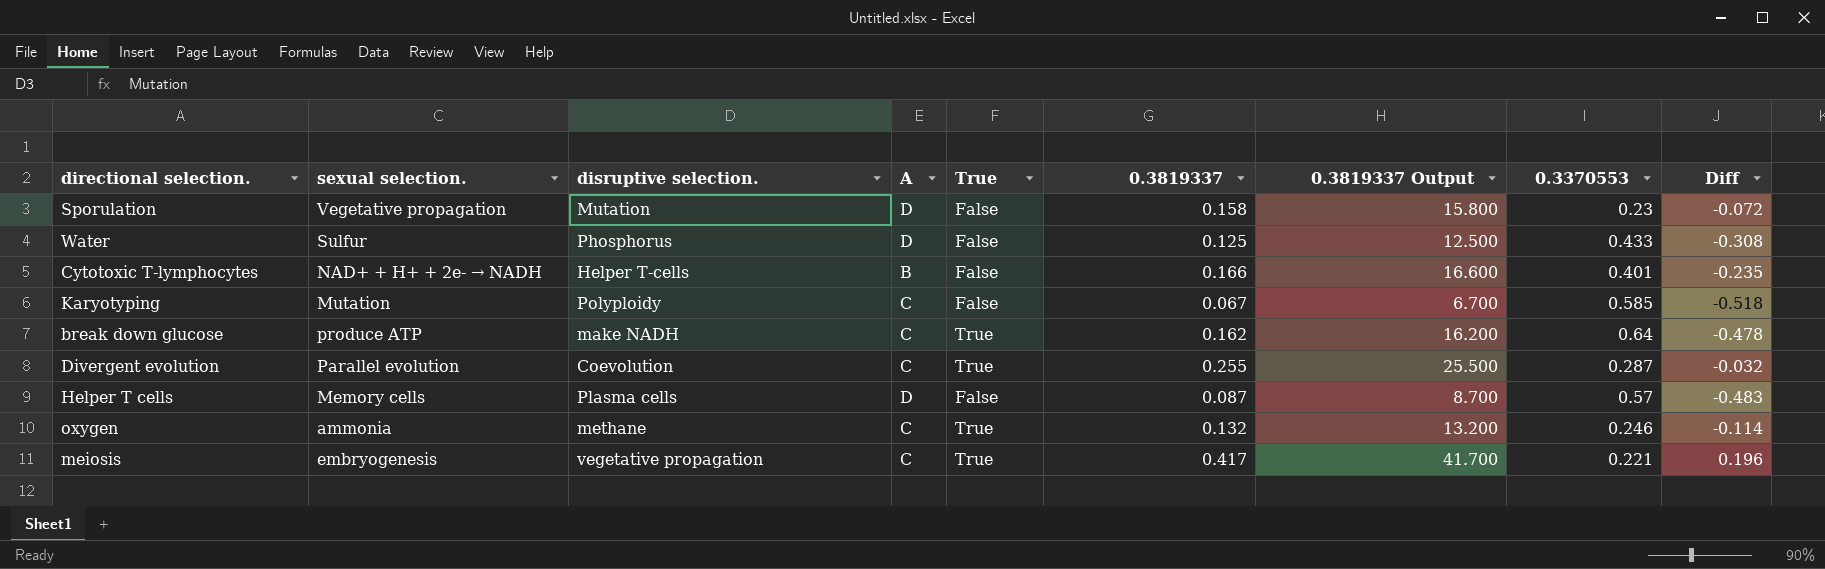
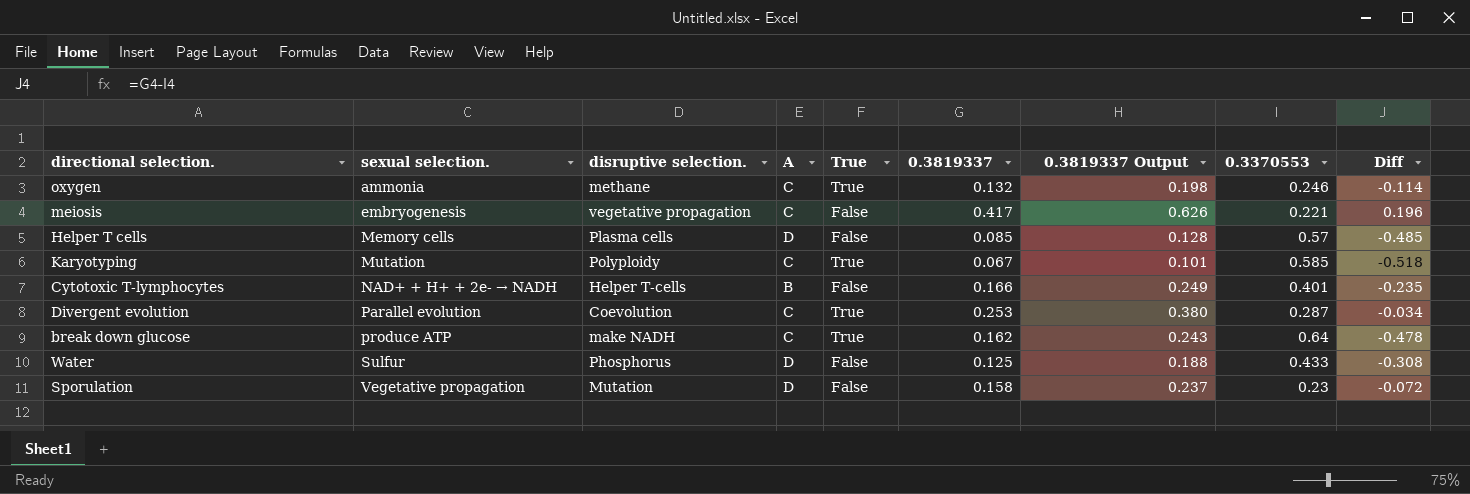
row order: none -> sexual selection. ascending
column 0.3819337 Output | formula: [0.3819337] * 100 -> [0.3819337] * 1.5
meiosis | True: True -> False
Helper T cells | 0.3819337: 0.087 -> 0.085
Helper T cells | Diff: -0.483 -> -0.485
Karyotyping | True: False -> True
Divergent evolution | 0.3819337: 0.255 -> 0.253
Divergent evolution | Diff: -0.032 -> -0.034

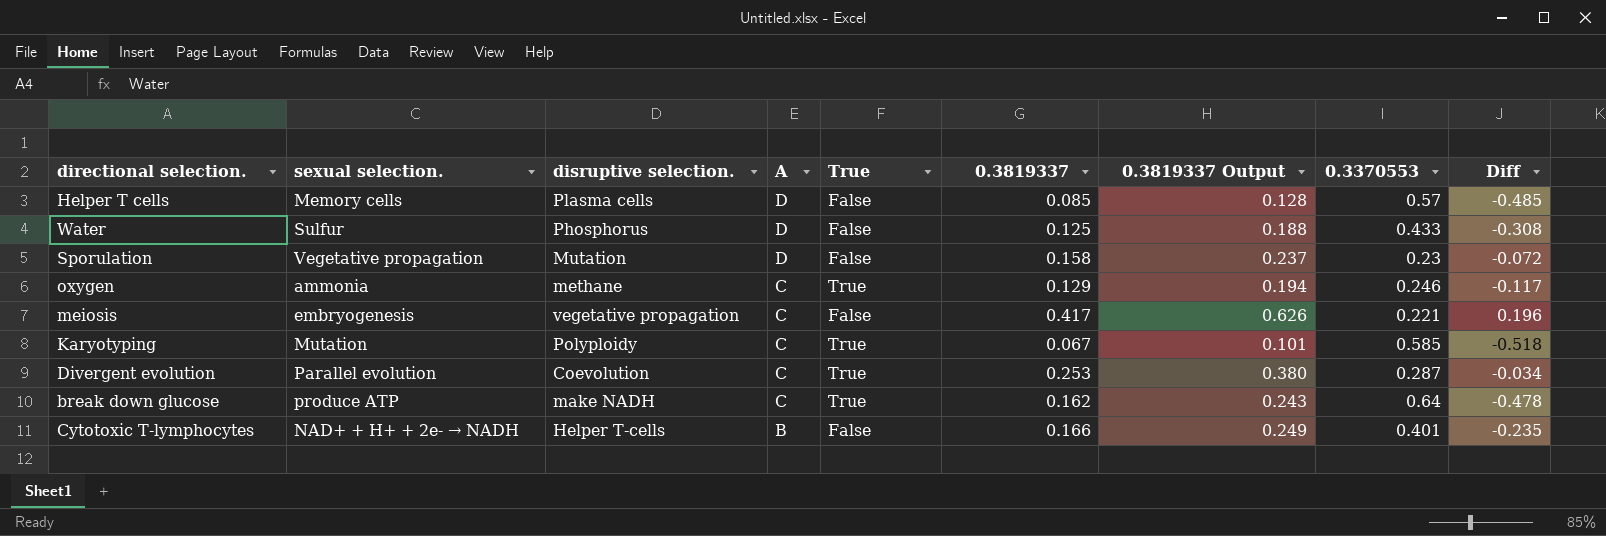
row order: sexual selection. ascending -> A descending
oxygen | 0.3819337: 0.132 -> 0.129
oxygen | 0.3819337 Output: 0.198 -> 0.194
oxygen | Diff: -0.114 -> -0.117

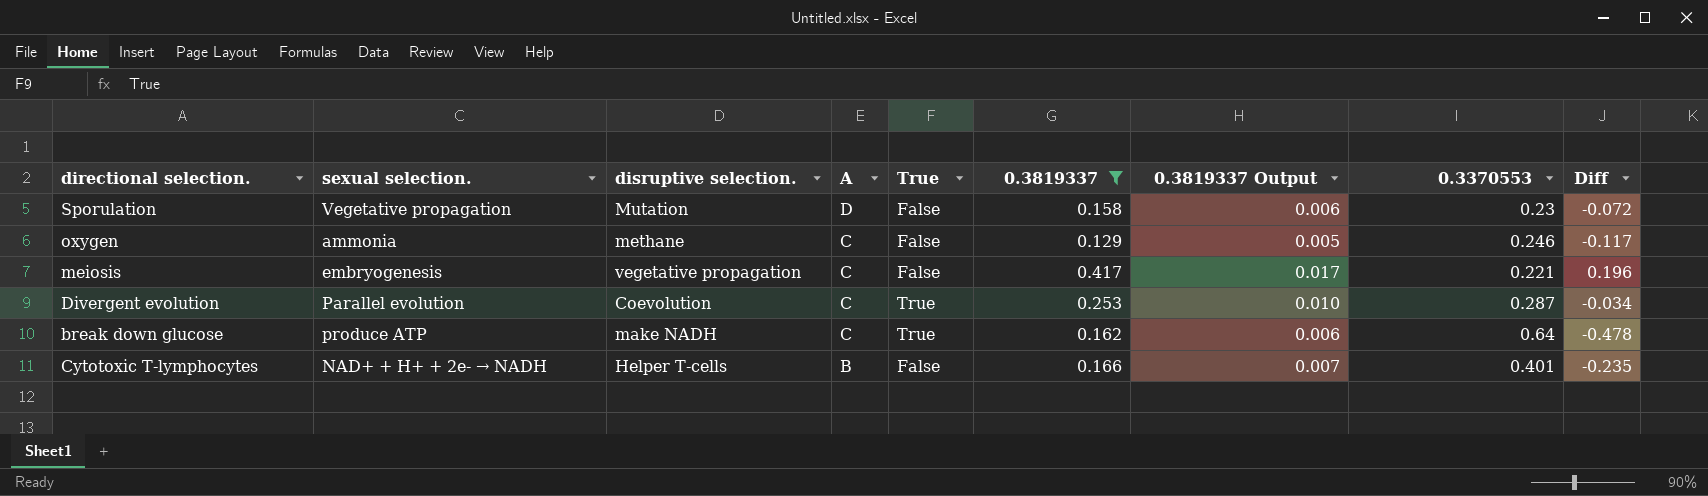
filter: none -> 0.3819337 >= 0.129
column 0.3819337 Output | formula: [0.3819337] * 1.5 -> [0.3819337] * 0.04
oxygen | True: True -> False

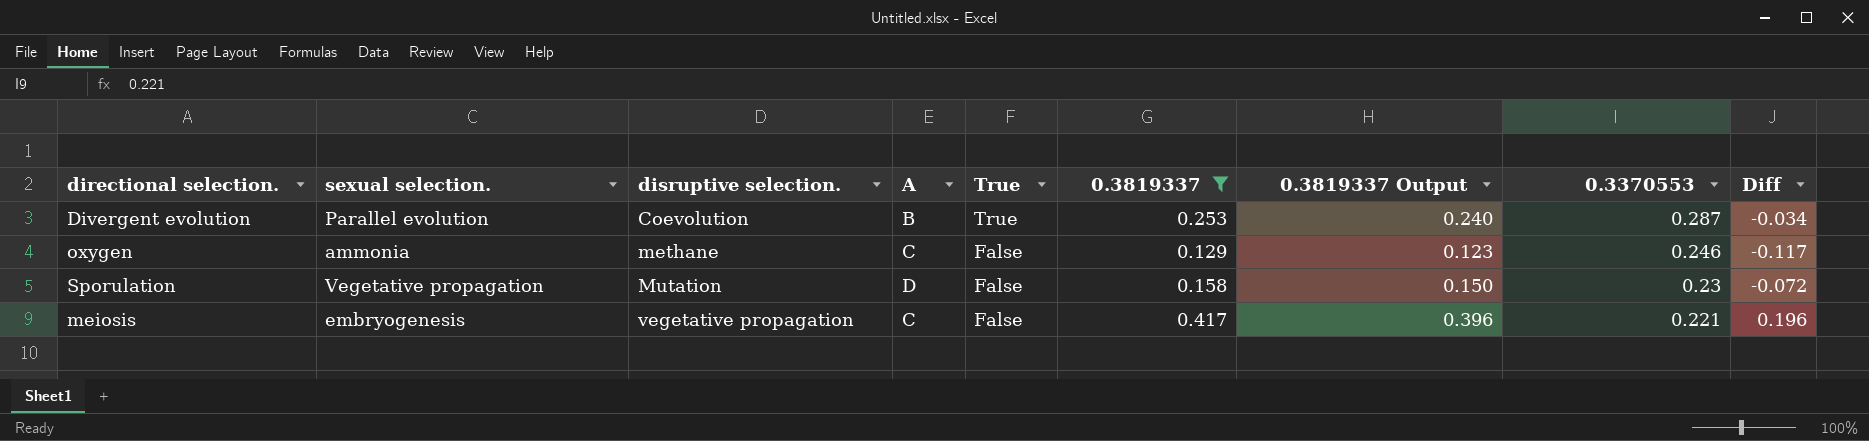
row order: A descending -> disruptive selection. ascending
column 0.3819337 Output | formula: [0.3819337] * 0.04 -> [0.3819337] * 0.95
row break down glucose: produce ATP | make NADH | C | True | 0.162 | 0.006 | 0.64 | -0.478 -> none
row Cytotoxic T-lymphocytes: NAD+ + H+ + 2e- → NADH | Helper T-cells | B | False | 0.166 | 0.007 | 0.401 | -0.235 -> none
Divergent evolution | A: C -> B

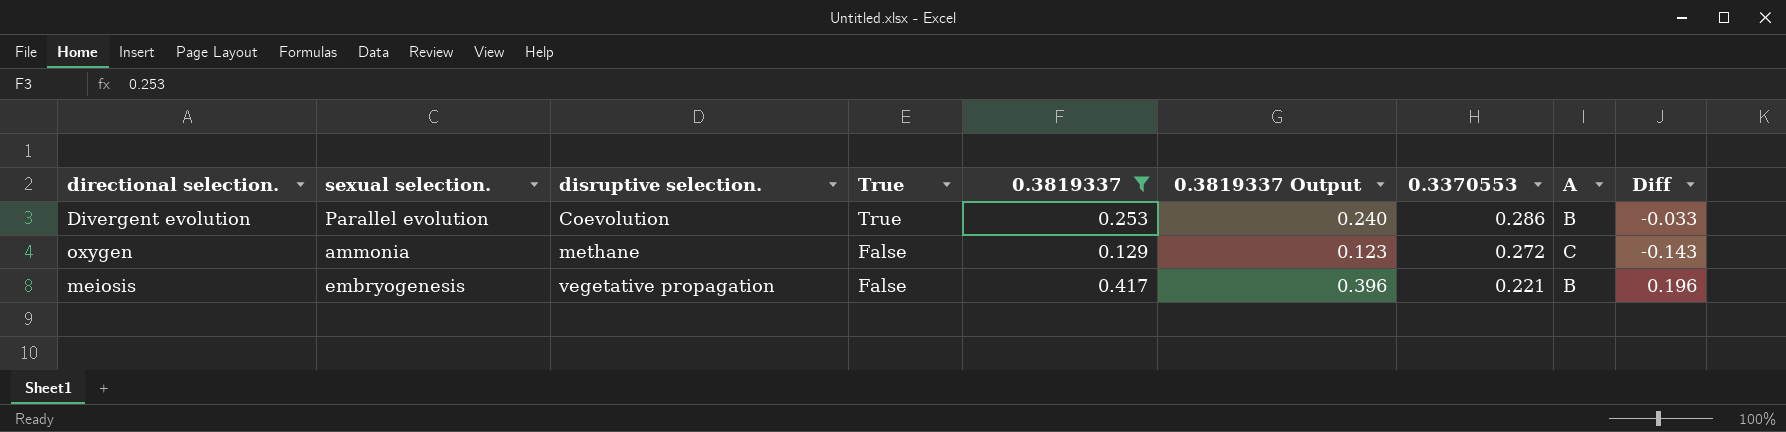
column A | position: 4 -> 8
row Sporulation: Vegetative propagation | Mutation | D | False | 0.158 | 0.150 | 0.23 | -0.072 -> none
Divergent evolution | 0.3370553: 0.287 -> 0.286
Divergent evolution | Diff: -0.034 -> -0.033
oxygen | 0.3370553: 0.246 -> 0.272
oxygen | Diff: -0.117 -> -0.143
meiosis | A: C -> B

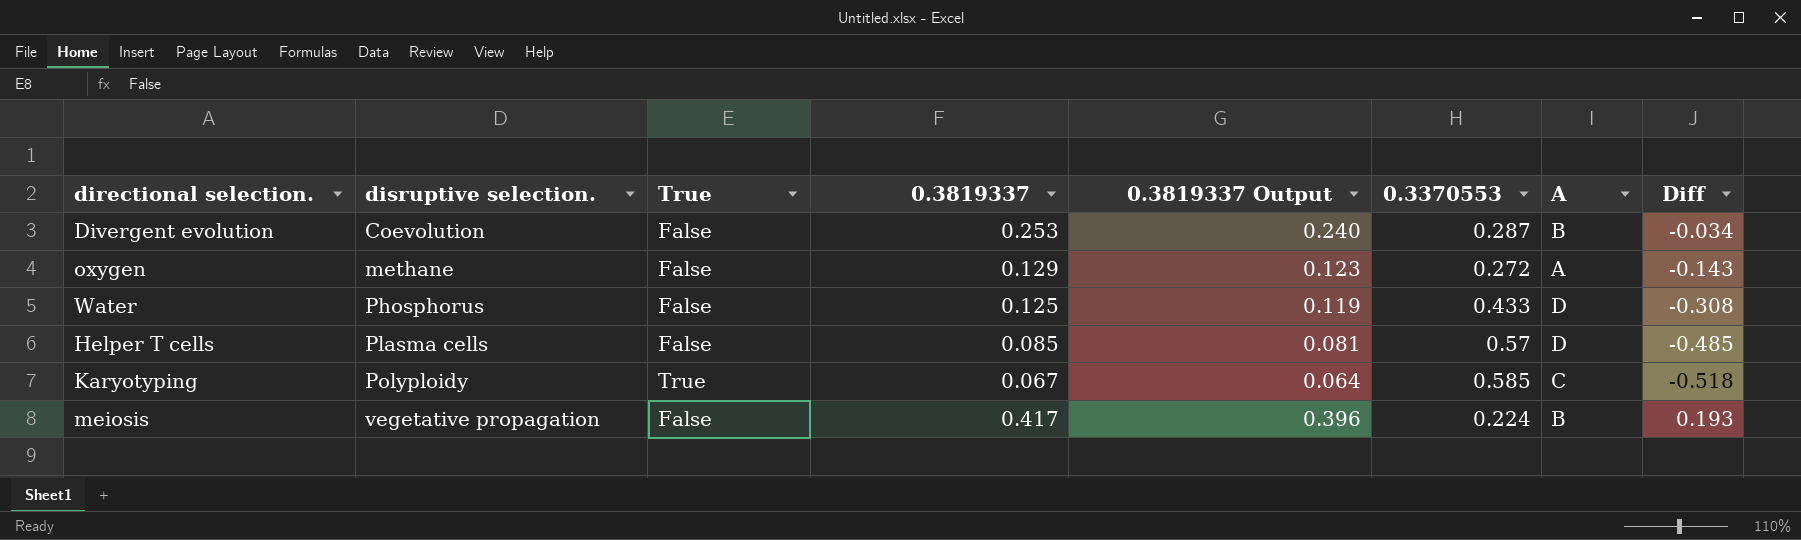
filter: 0.3819337 >= 0.129 -> none
column sexual selection. | position: 2 -> none
Divergent evolution | True: True -> False
Divergent evolution | 0.3370553: 0.286 -> 0.287
Divergent evolution | Diff: -0.033 -> -0.034
oxygen | A: C -> A
meiosis | 0.3370553: 0.221 -> 0.224
meiosis | Diff: 0.196 -> 0.193

